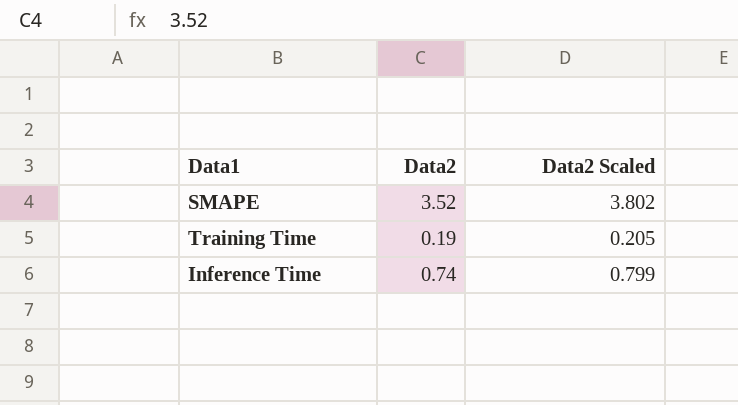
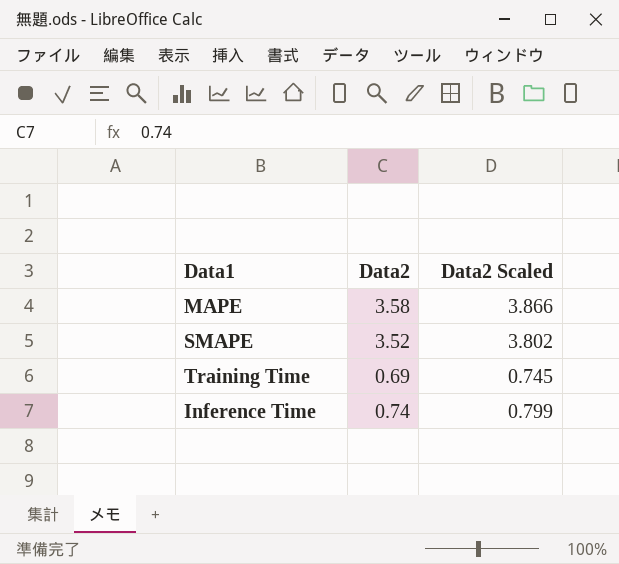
row MAPE: none -> 3.58 | 3.866
Training Time | Data2: 0.19 -> 0.69
Training Time | Data2 Scaled: 0.205 -> 0.745

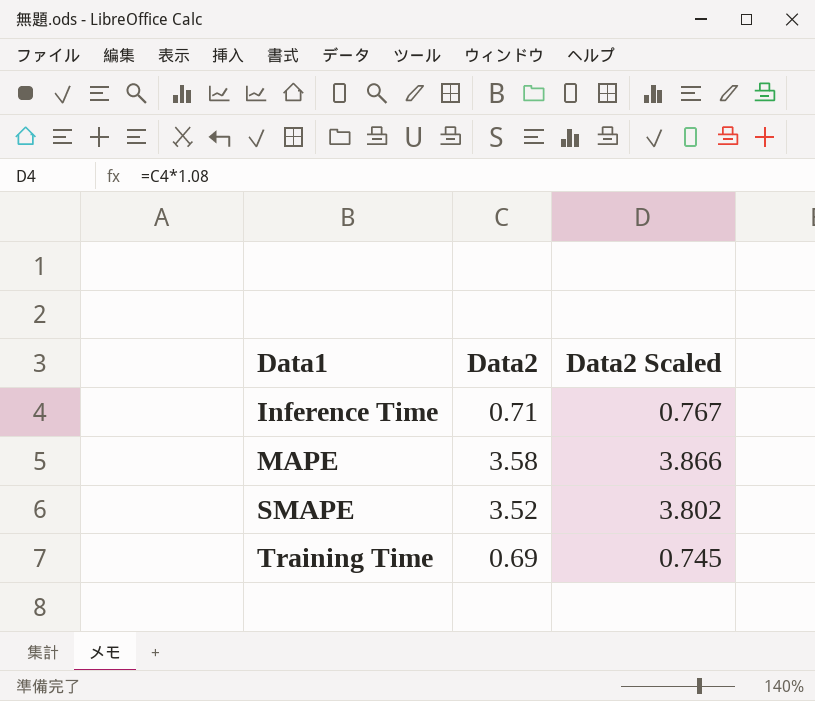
row order: none -> Data1 ascending
Inference Time | Data2: 0.74 -> 0.71
Inference Time | Data2 Scaled: 0.799 -> 0.767

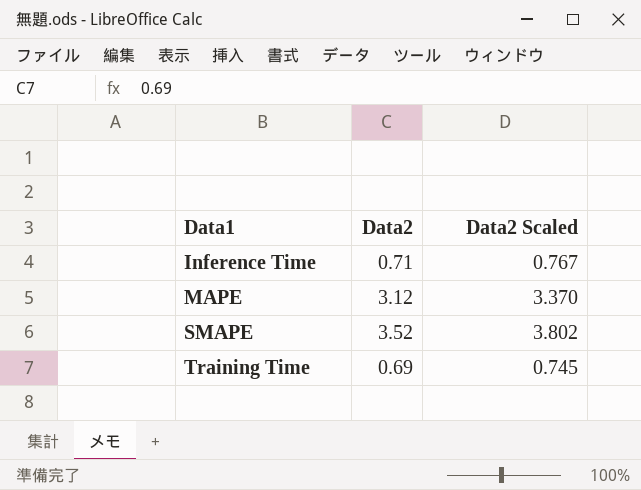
MAPE | Data2: 3.58 -> 3.12
MAPE | Data2 Scaled: 3.866 -> 3.370

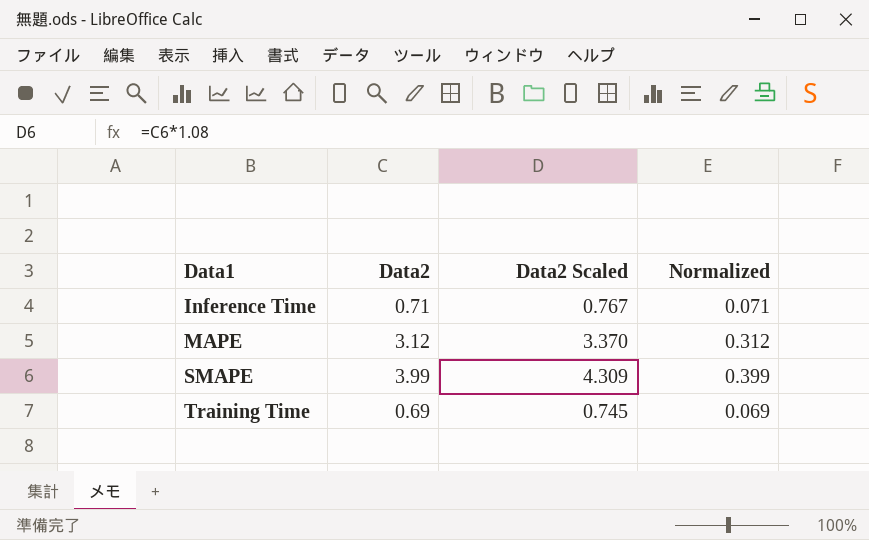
column Normalized | formula: none -> [Data2] * 0.1
SMAPE | Data2: 3.52 -> 3.99
SMAPE | Data2 Scaled: 3.802 -> 4.309

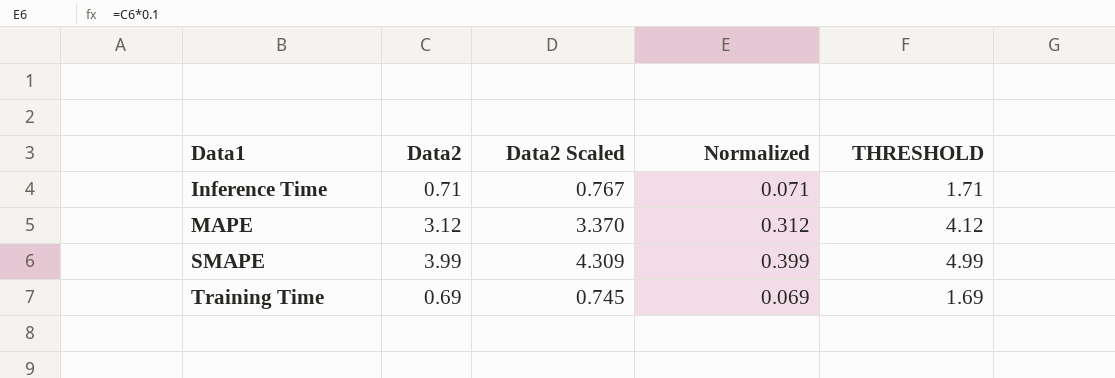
column THRESHOLD | formula: none -> [Data2] + 1

